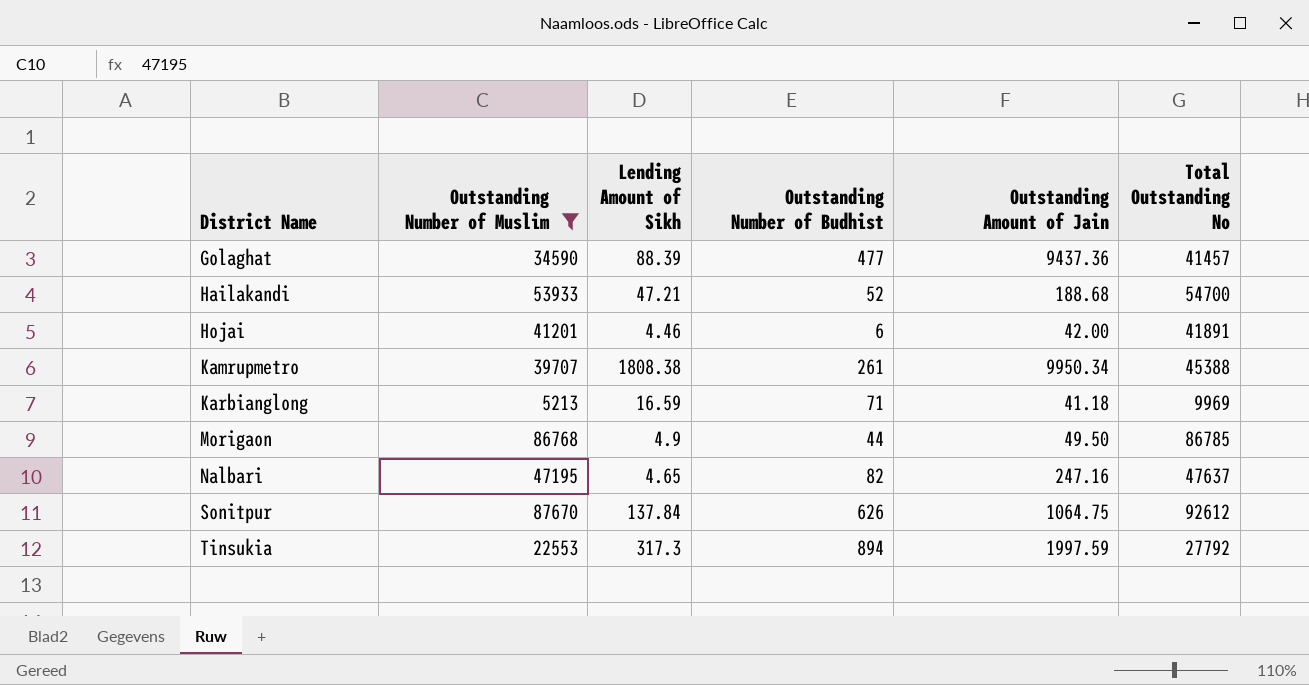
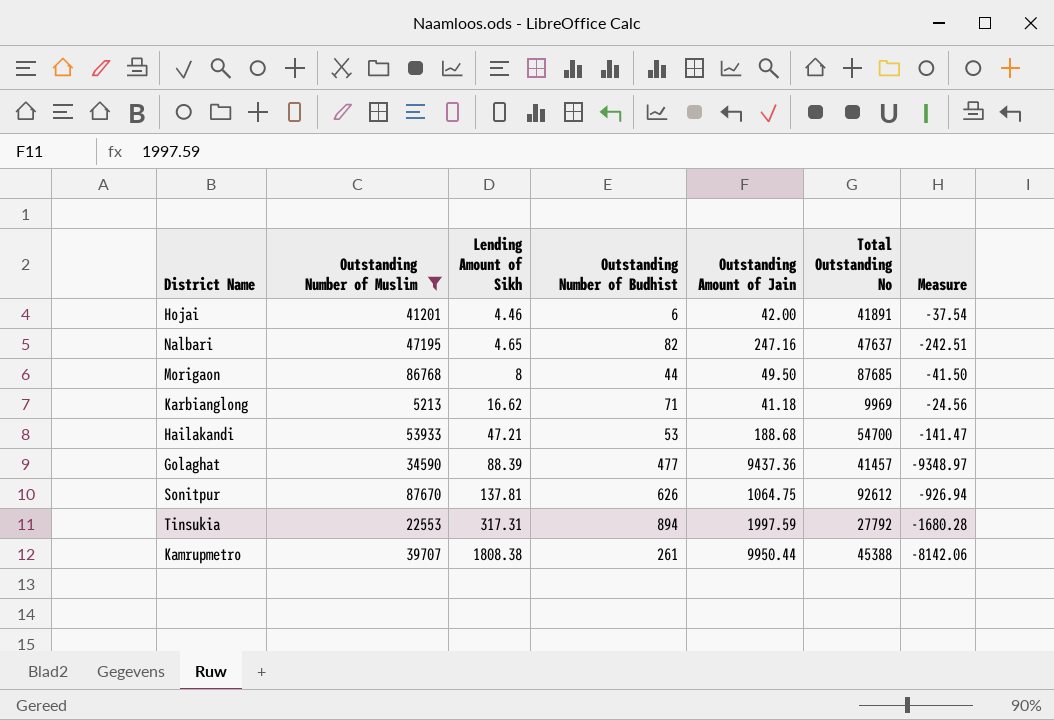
row order: District Name ascending -> Lending Amount of Sikh ascending
column Measure | formula: none -> [Lending Amount of Sikh] - [Outstanding Amount of Jain]
Morigaon | Lending Amount of Sikh: 4.9 -> 8
Morigaon | Total Outstanding No: 86785 -> 87685
Karbianglong | Lending Amount of Sikh: 16.59 -> 16.62
Hailakandi | Outstanding Number of Budhist: 52 -> 53
Sonitpur | Lending Amount of Sikh: 137.84 -> 137.81
Tinsukia | Lending Amount of Sikh: 317.3 -> 317.31
Kamrupmetro | Outstanding Amount of Jain: 9950.34 -> 9950.44

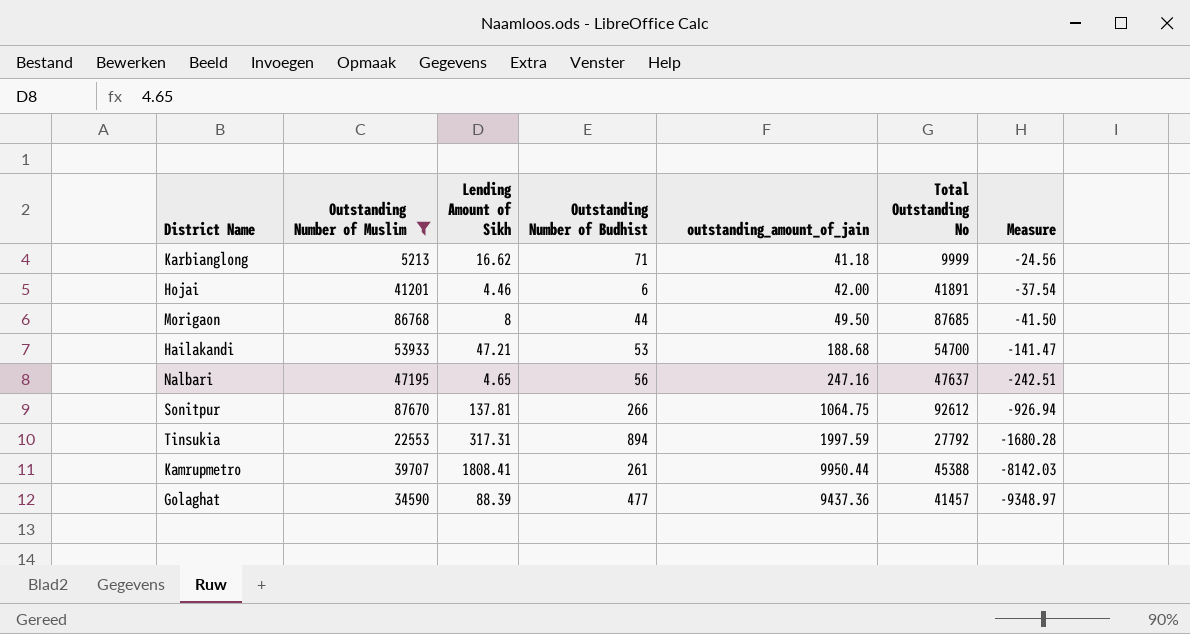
row order: Lending Amount of Sikh ascending -> Measure descending
column name: Outstanding Amount of Jain -> outstanding_amount_of_jain
Karbianglong | Total Outstanding No: 9969 -> 9999
Nalbari | Outstanding Number of Budhist: 82 -> 56
Sonitpur | Outstanding Number of Budhist: 626 -> 266
Kamrupmetro | Lending Amount of Sikh: 1808.38 -> 1808.41
Kamrupmetro | Measure: -8142.06 -> -8142.03

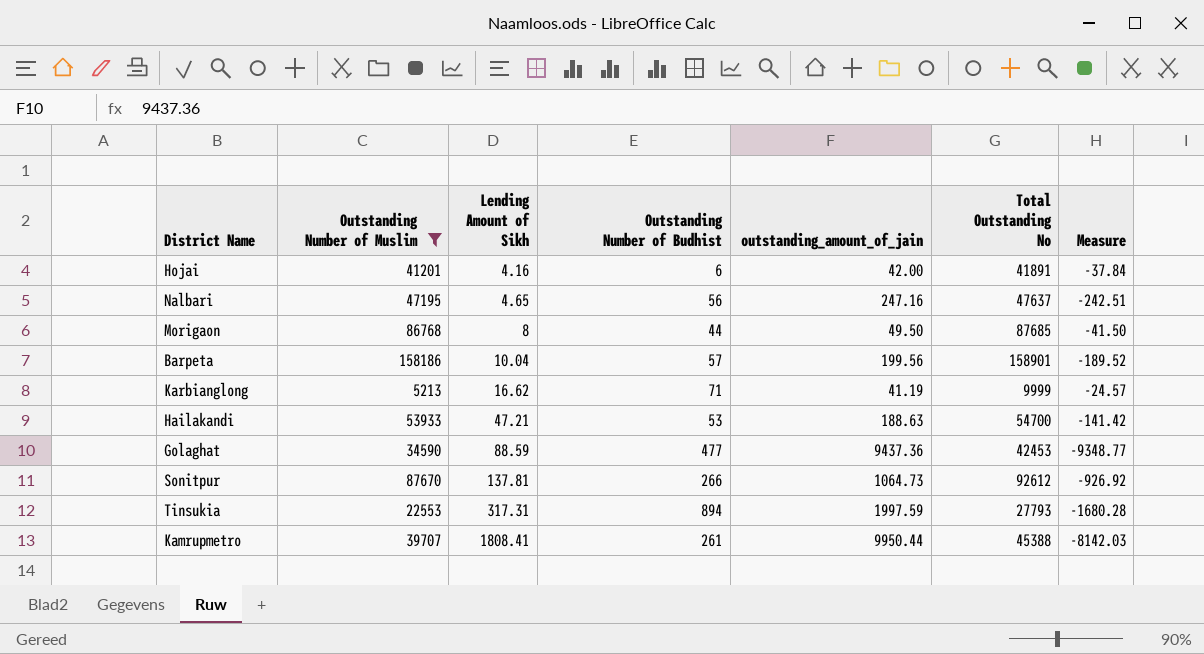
row order: Measure descending -> Lending Amount of Sikh ascending
Hojai | Lending Amount of Sikh: 4.46 -> 4.16
Hojai | Measure: -37.54 -> -37.84
row Barpeta: none -> 158186 | 10.04 | 57 | 199.56 | 158901 | -189.52
Karbianglong | outstanding_amount_of_jain: 41.18 -> 41.19
Karbianglong | Measure: -24.56 -> -24.57
Hailakandi | outstanding_amount_of_jain: 188.68 -> 188.63
Hailakandi | Measure: -141.47 -> -141.42
Golaghat | Lending Amount of Sikh: 88.39 -> 88.59
Golaghat | Total Outstanding No: 41457 -> 42453
Golaghat | Measure: -9348.97 -> -9348.77
Sonitpur | outstanding_amount_of_jain: 1064.75 -> 1064.73
Sonitpur | Measure: -926.94 -> -926.92
Tinsukia | Total Outstanding No: 27792 -> 27793

